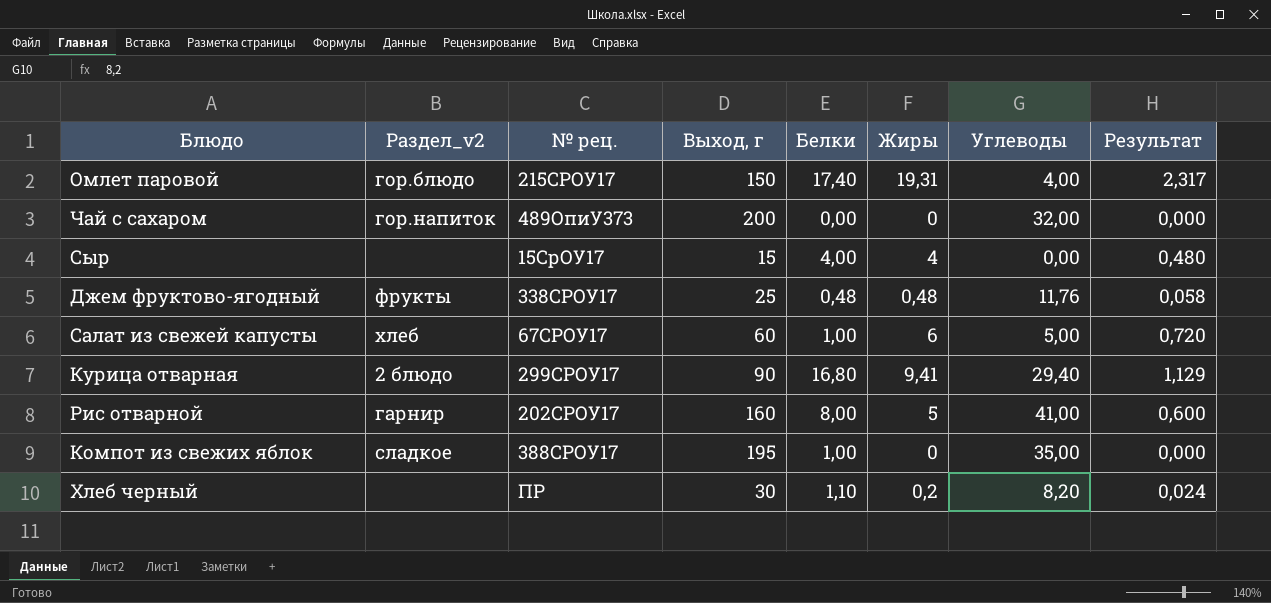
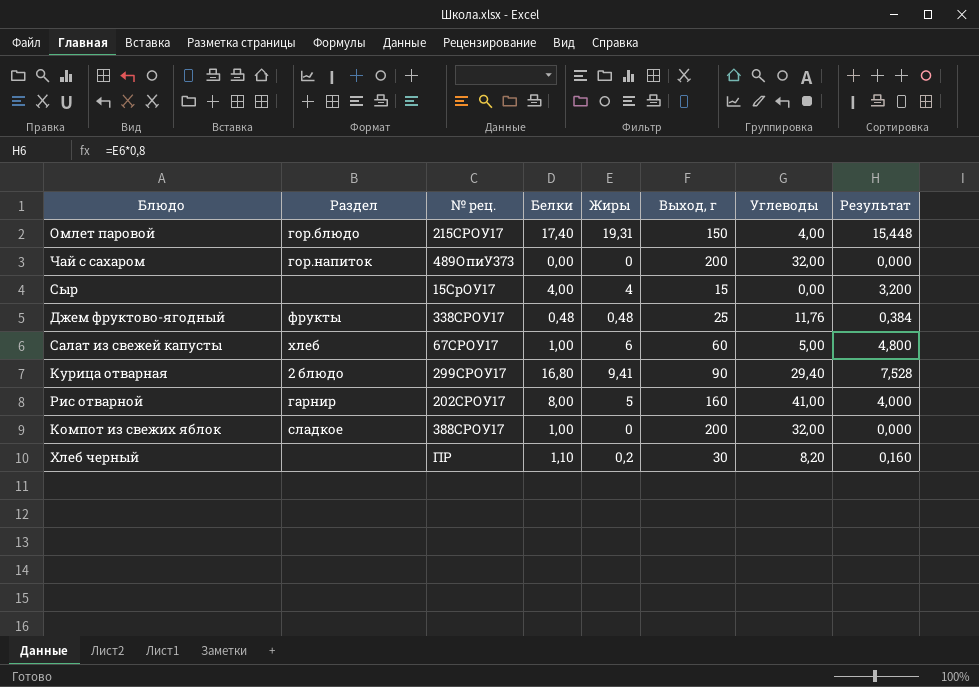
column name: Раздел_v2 -> Раздел
column Выход, г | position: 4 -> 6
column Результат | formula: [Жиры] * 0,12 -> [Жиры] * 0,8
Компот из свежих яблок | Выход, г: 195 -> 200
Компот из свежих яблок | Углеводы: 35,00 -> 32,00

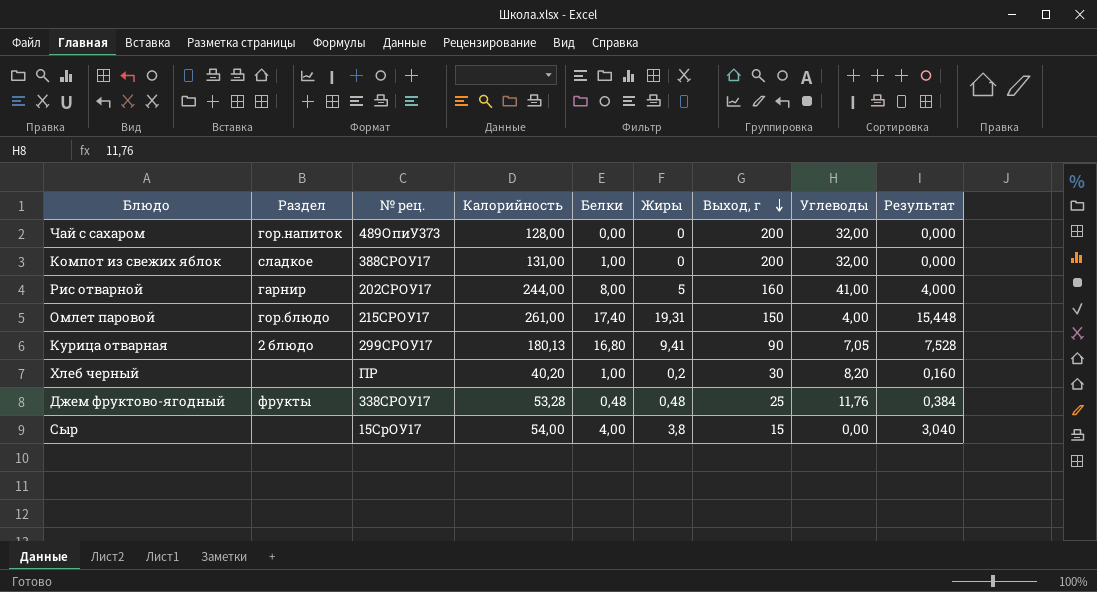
row order: none -> Выход, г descending
column Калорийность | position: none -> 4
row Салат из свежей капусты: хлеб | 67СРОУ17 | 1,00 | 6 | 60 | 5,00 | 4,800 -> none
Курица отварная | Углеводы: 29,40 -> 7,05
Хлеб черный | Белки: 1,10 -> 1,00
Сыр | Жиры: 4 -> 3,8
Сыр | Результат: 3,200 -> 3,040

